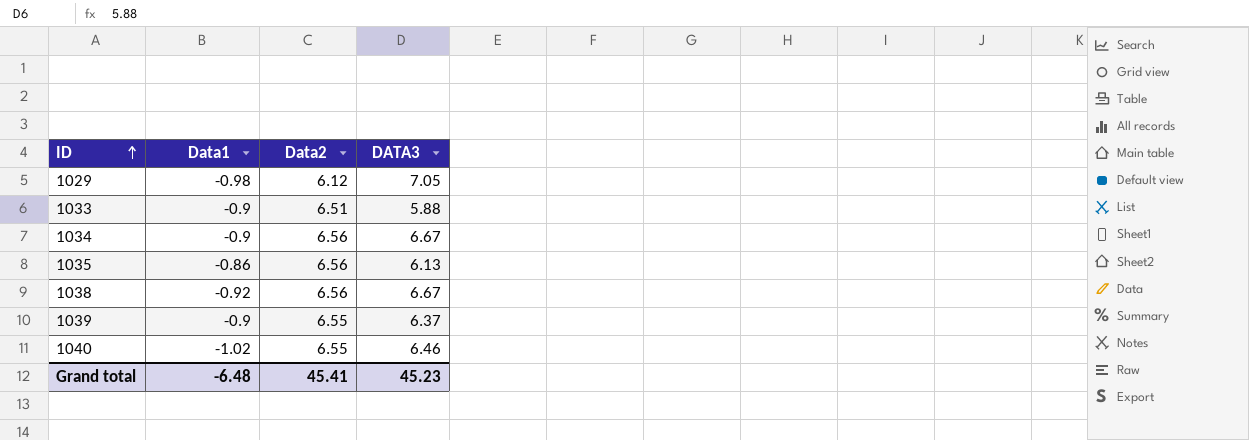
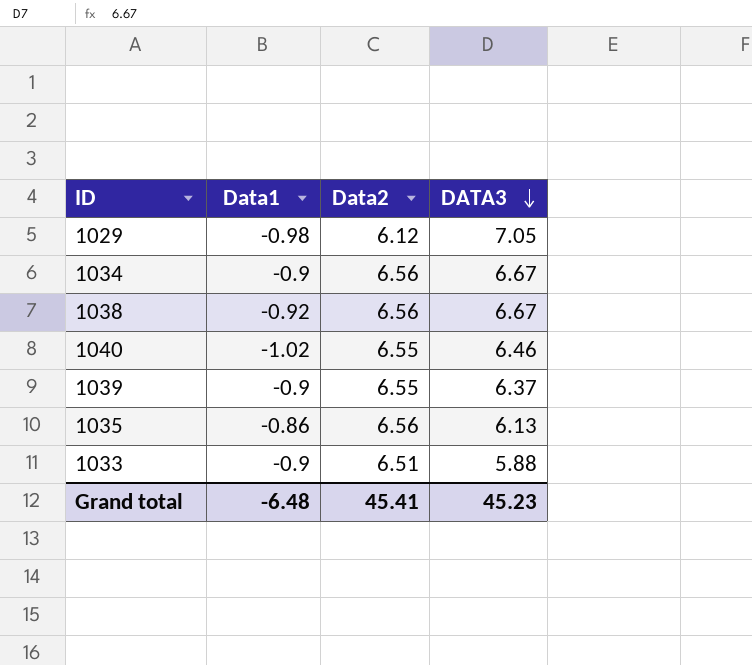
row order: ID ascending -> DATA3 descending

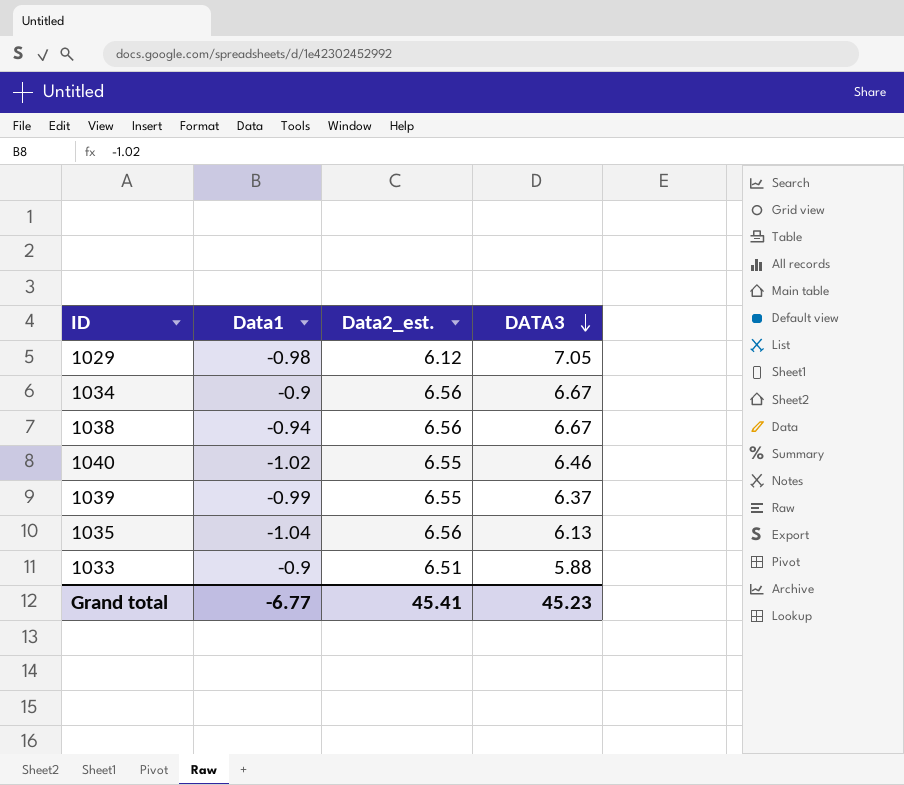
column name: Data2 -> Data2_est.
1038 | Data1: -0.92 -> -0.94
1039 | Data1: -0.9 -> -0.99
1035 | Data1: -0.86 -> -1.04
Grand total | Data1: -6.48 -> -6.77

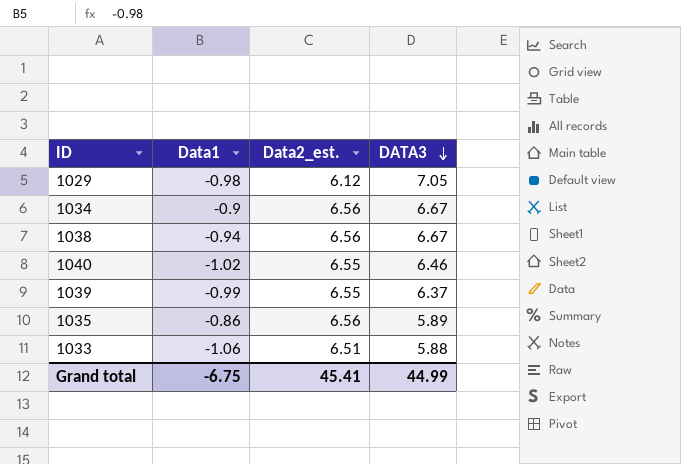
1035 | Data1: -1.04 -> -0.86
1035 | DATA3: 6.13 -> 5.89
1033 | Data1: -0.9 -> -1.06
Grand total | Data1: -6.77 -> -6.75
Grand total | DATA3: 45.23 -> 44.99

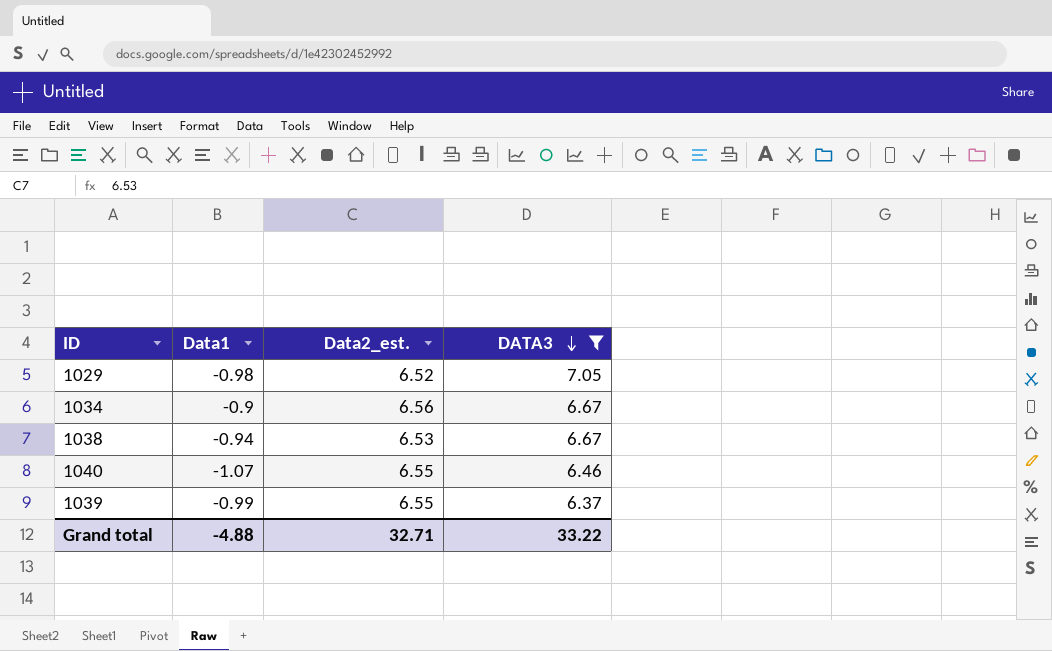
filter: none -> DATA3 >= 6.37
1029 | Data2_est.: 6.12 -> 6.52
1038 | Data2_est.: 6.56 -> 6.53
1040 | Data1: -1.02 -> -1.07
Grand total | Data1: -6.75 -> -4.88
Grand total | Data2_est.: 45.41 -> 32.71
Grand total | DATA3: 44.99 -> 33.22

